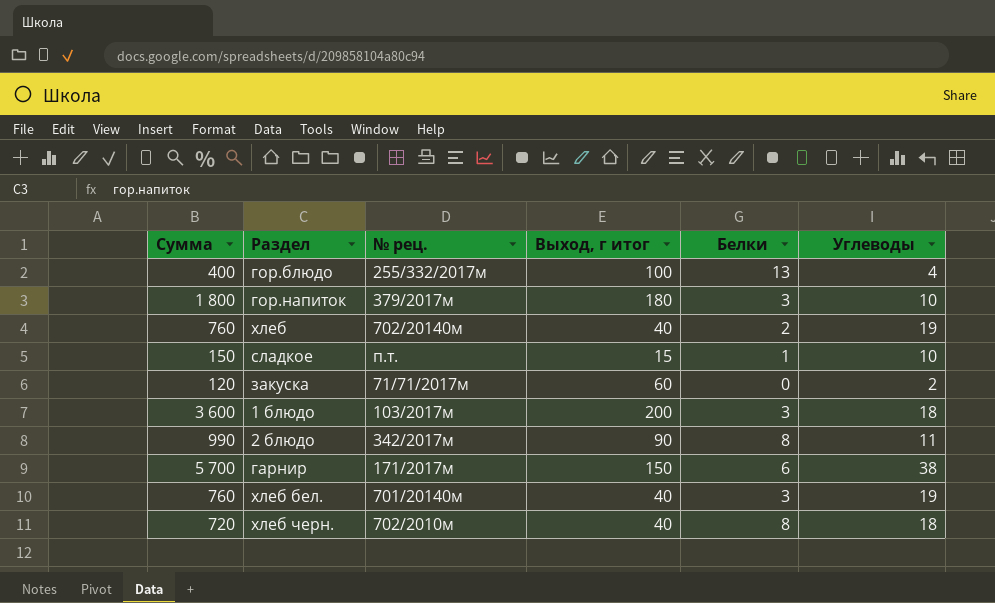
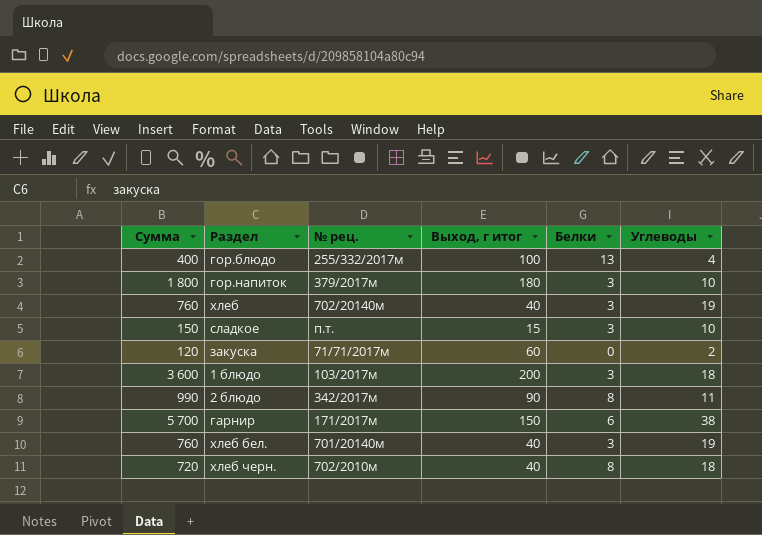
хлеб | Белки: 2 -> 3
сладкое | Белки: 1 -> 3

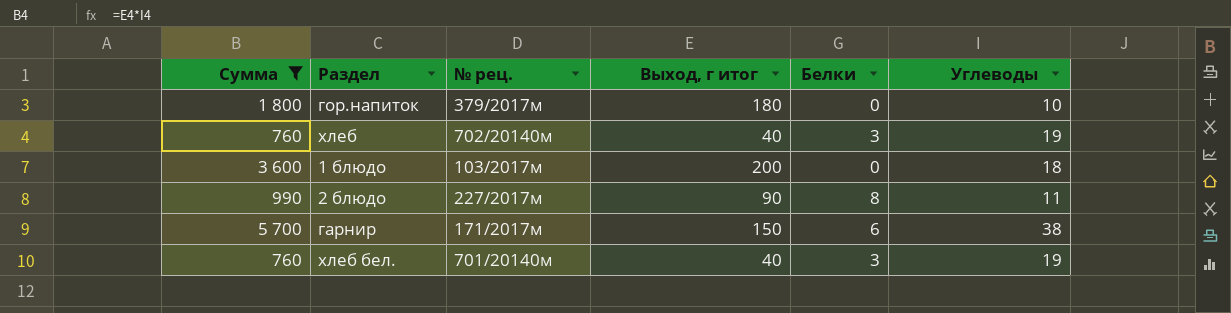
filter: none -> Сумма >= 760
гор.напиток | Белки: 3 -> 0
1 блюдо | Белки: 3 -> 0
2 блюдо | № рец.: 342/2017м -> 227/2017м

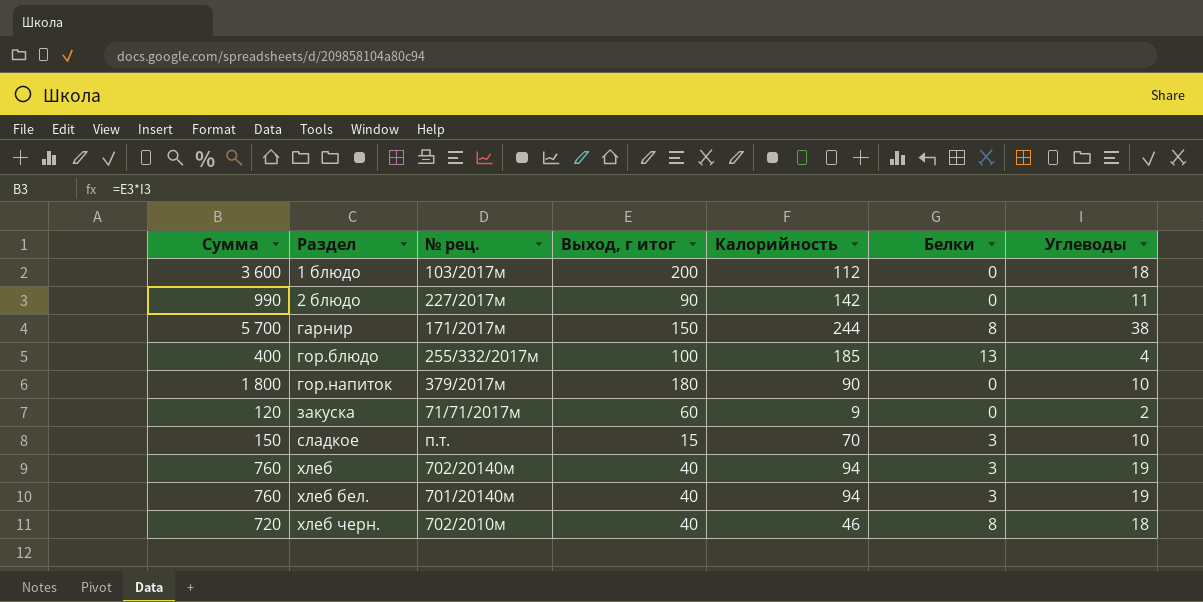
filter: Сумма >= 760 -> none
row order: none -> Раздел ascending
column Калорийность | position: none -> 5
2 блюдо | Белки: 8 -> 0
гарнир | Белки: 6 -> 8

